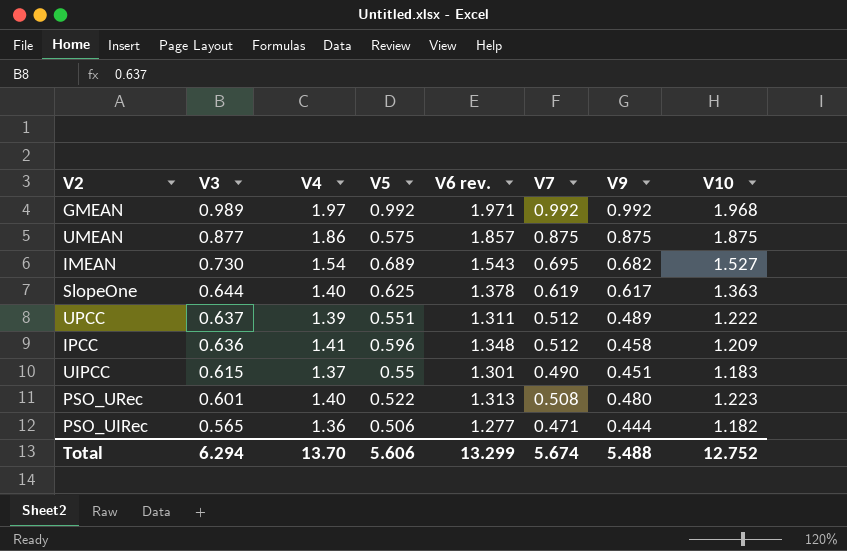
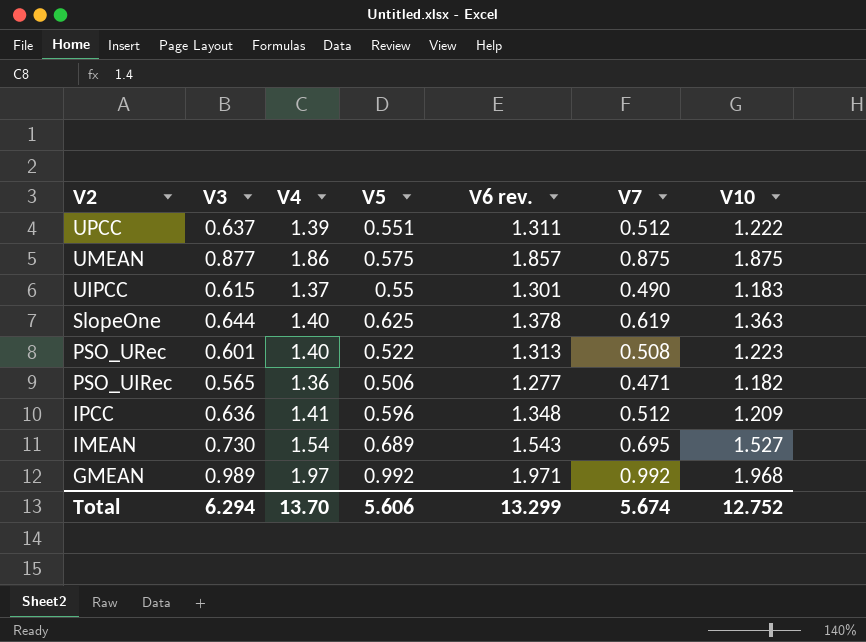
row order: V3 descending -> V2 descending
column V9 | position: 7 -> none

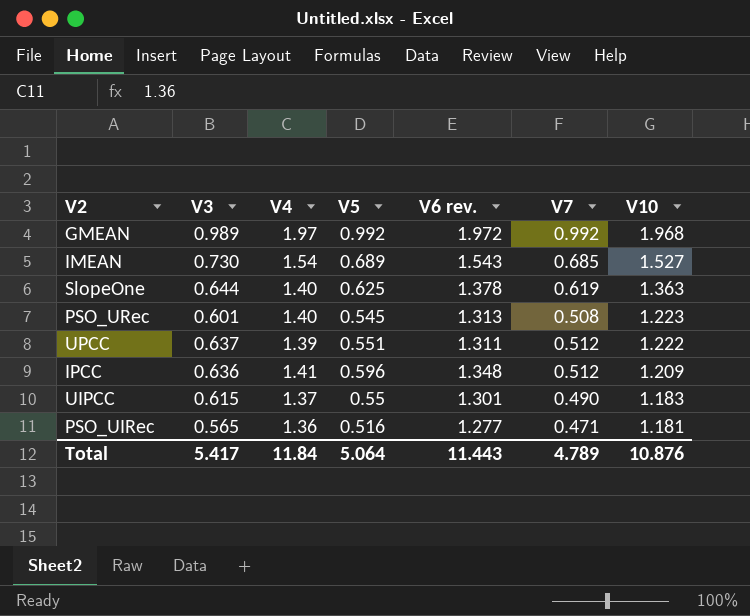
row order: V2 descending -> V10 descending
row UMEAN: 0.877 | 1.86 | 0.575 | 1.857 | 0.875 | 1.875 -> none
GMEAN | V6 rev.: 1.971 -> 1.972
IMEAN | V7: 0.695 -> 0.685
PSO_URec | V5: 0.522 -> 0.545
PSO_UIRec | V5: 0.506 -> 0.516
PSO_UIRec | V10: 1.182 -> 1.181
Total | V3: 6.294 -> 5.417
Total | V4: 13.70 -> 11.84
Total | V5: 5.606 -> 5.064
Total | V6 rev.: 13.299 -> 11.443
Total | V7: 5.674 -> 4.789
Total | V10: 12.752 -> 10.876

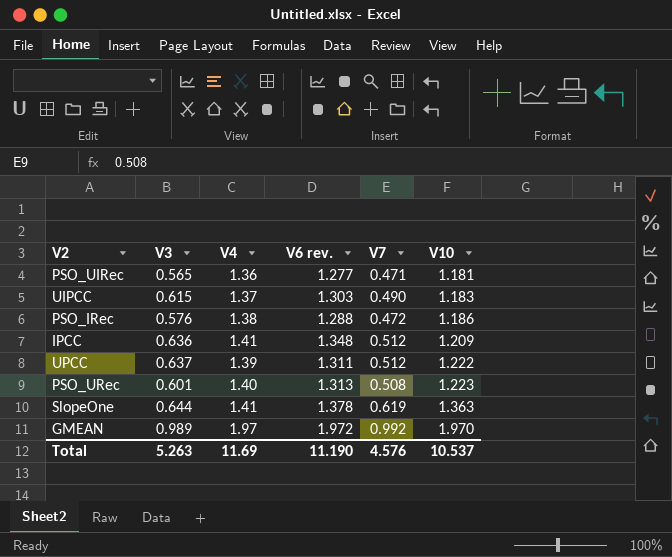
row order: V10 descending -> V10 ascending
column V5 | position: 4 -> none
row IMEAN: 0.730 | 1.54 | 0.689 | 1.543 | 0.685 | 1.527 -> none
UIPCC | V6 rev.: 1.301 -> 1.303
row PSO_IRec: none -> 0.576 | 1.38 | 1.288 | 0.472 | 1.186
SlopeOne | V4: 1.40 -> 1.41
GMEAN | V10: 1.968 -> 1.970
Total | V3: 5.417 -> 5.263
Total | V4: 11.84 -> 11.69
Total | V6 rev.: 11.443 -> 11.190
Total | V7: 4.789 -> 4.576
Total | V10: 10.876 -> 10.537

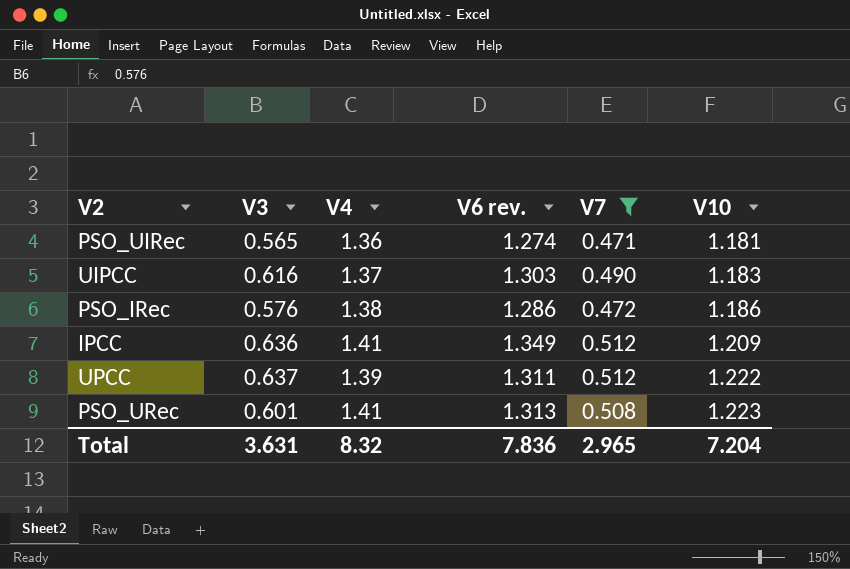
filter: none -> V7 <= 0.512
PSO_UIRec | V6 rev.: 1.277 -> 1.274
UIPCC | V3: 0.615 -> 0.616
PSO_IRec | V6 rev.: 1.288 -> 1.286
IPCC | V6 rev.: 1.348 -> 1.349
PSO_URec | V4: 1.40 -> 1.41
Total | V3: 5.263 -> 3.631
Total | V4: 11.69 -> 8.32
Total | V6 rev.: 11.190 -> 7.836
Total | V7: 4.576 -> 2.965
Total | V10: 10.537 -> 7.204

